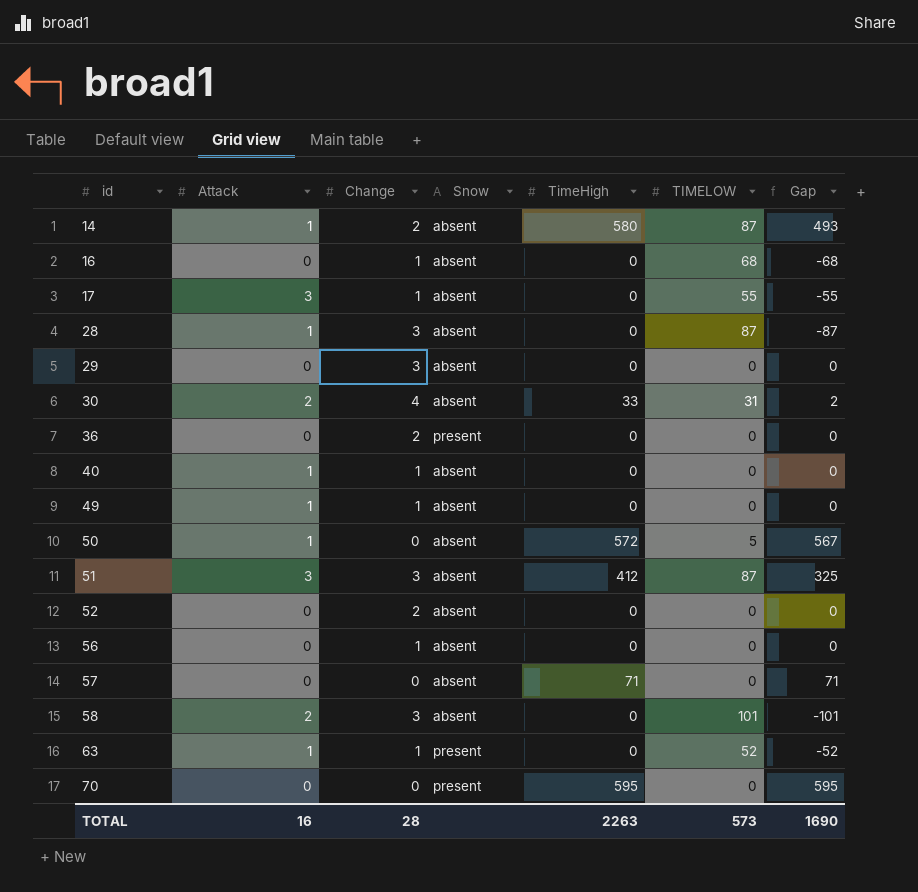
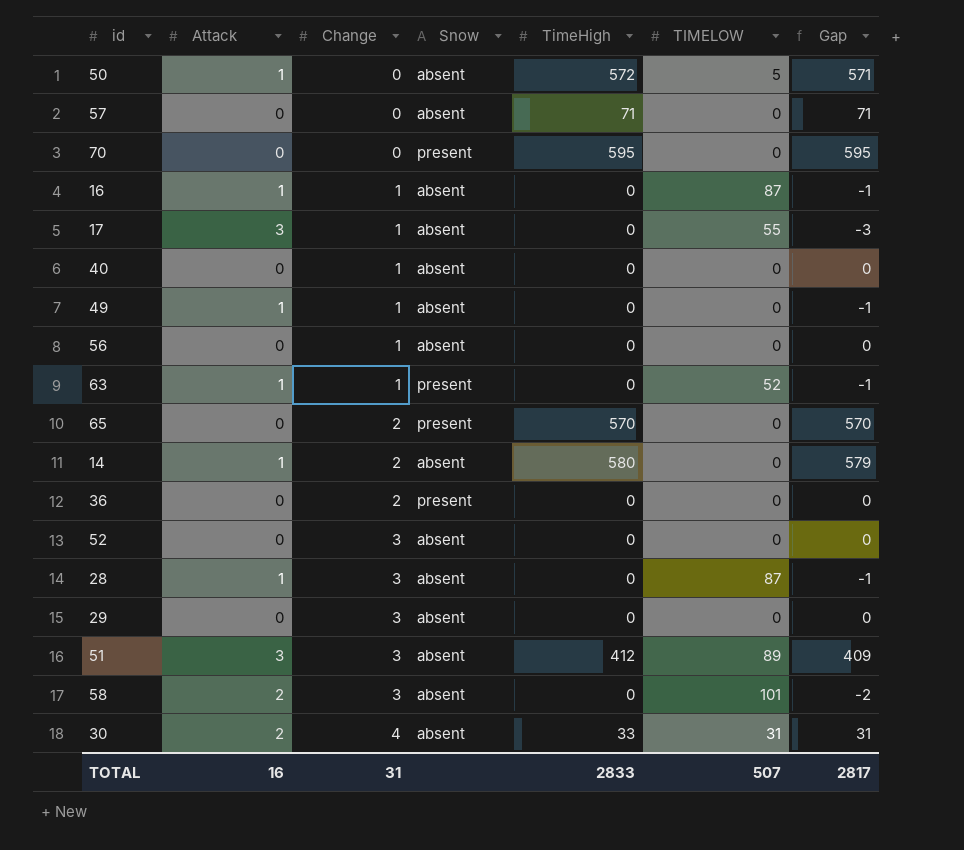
row order: id ascending -> Change ascending
column Gap | formula: [TimeHigh] - [TIMELOW] -> [TimeHigh] - [Attack]
16 | Attack: 0 -> 1
16 | TIMELOW: 68 -> 87
40 | Attack: 1 -> 0
row 65: none -> 0 | 2 | present | 570 | 0 | 570
14 | TIMELOW: 87 -> 0
52 | Change: 2 -> 3
51 | TIMELOW: 87 -> 89
TOTAL | Change: 28 -> 31
TOTAL | TimeHigh: 2263 -> 2833
TOTAL | TIMELOW: 573 -> 507
TOTAL | Gap: 1690 -> 2817

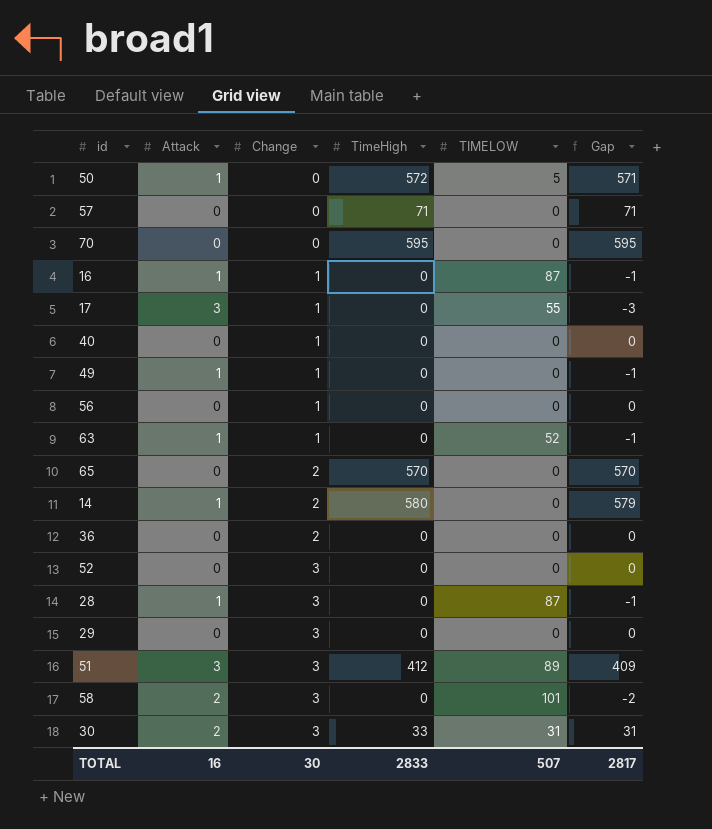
column Snow | position: 4 -> none
30 | Change: 4 -> 3
TOTAL | Change: 31 -> 30

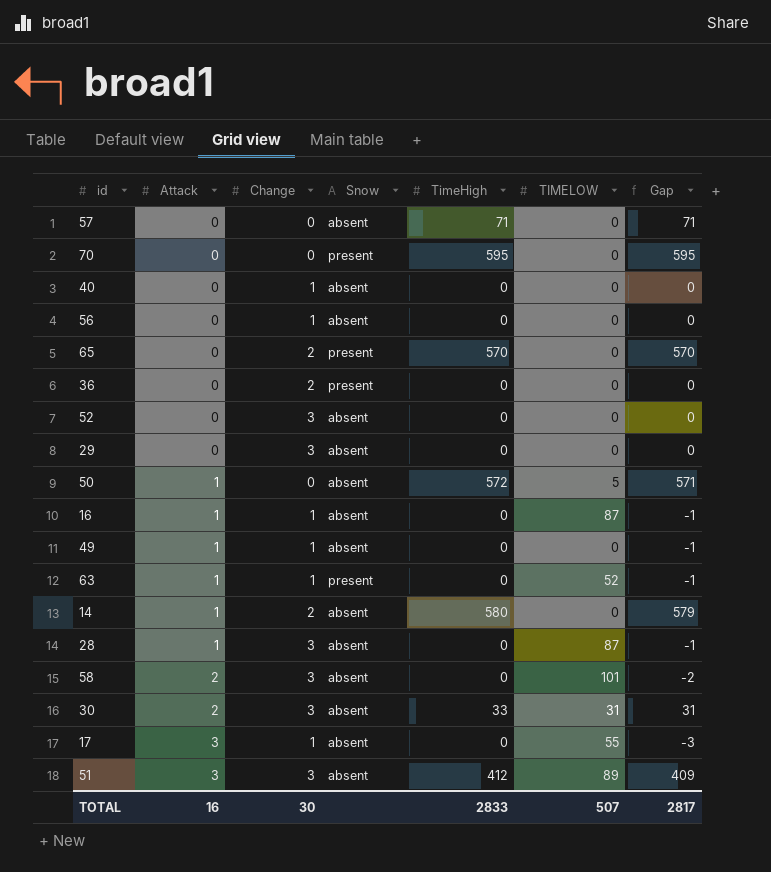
row order: Change ascending -> Attack ascending
column Snow | position: none -> 4

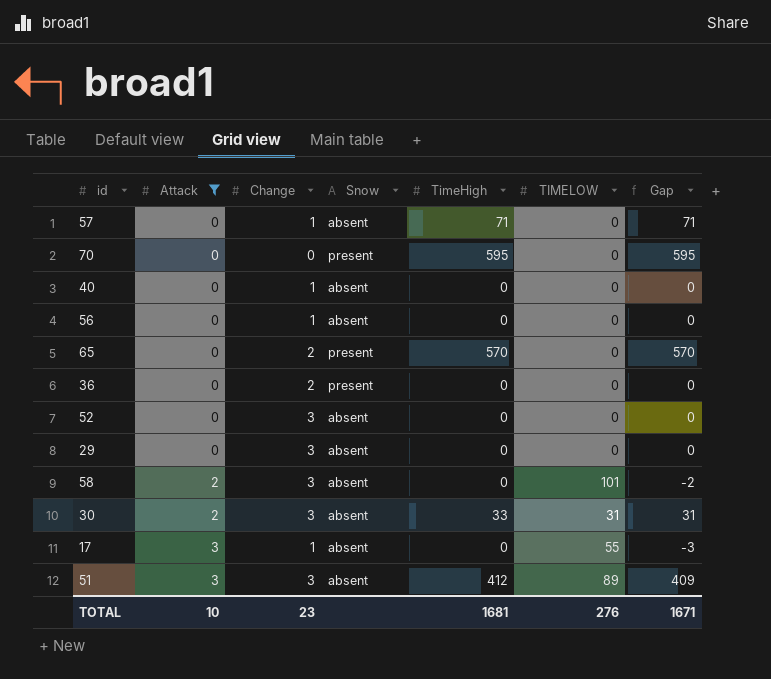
filter: none -> Attack != 1
57 | Change: 0 -> 1
TOTAL | Attack: 16 -> 10
TOTAL | Change: 30 -> 23
TOTAL | TimeHigh: 2833 -> 1681
TOTAL | TIMELOW: 507 -> 276
TOTAL | Gap: 2817 -> 1671

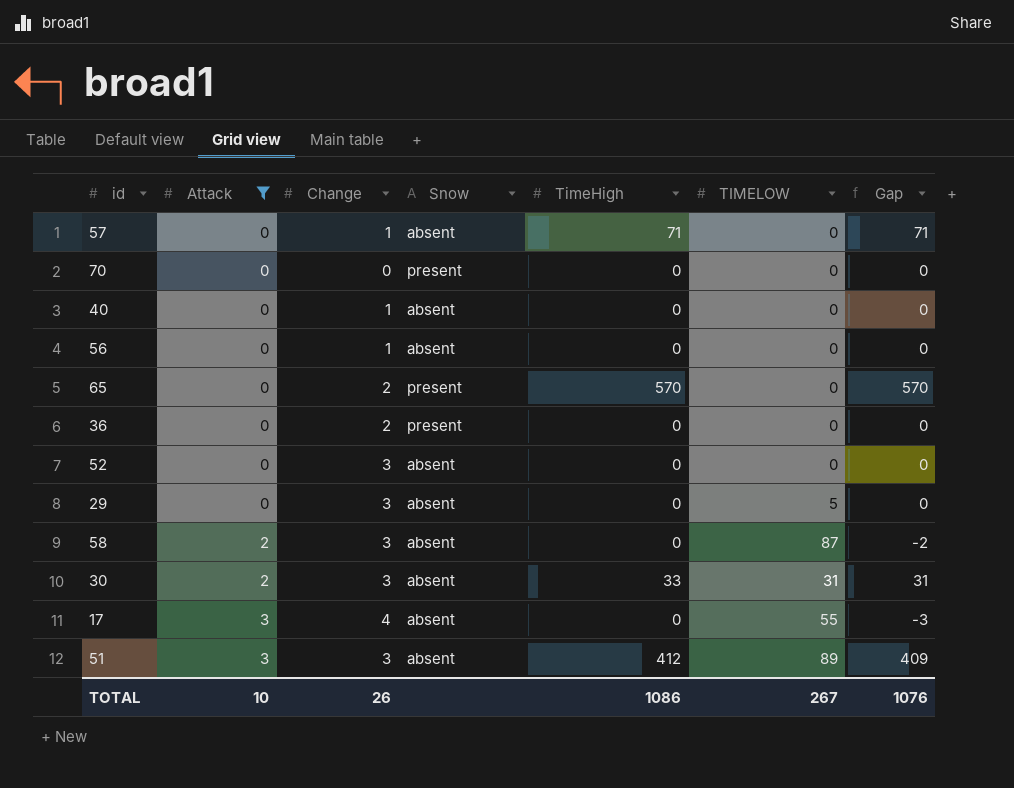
70 | TimeHigh: 595 -> 0
70 | Gap: 595 -> 0
29 | TIMELOW: 0 -> 5
58 | TIMELOW: 101 -> 87
17 | Change: 1 -> 4
TOTAL | Change: 23 -> 26
TOTAL | TimeHigh: 1681 -> 1086
TOTAL | TIMELOW: 276 -> 267
TOTAL | Gap: 1671 -> 1076

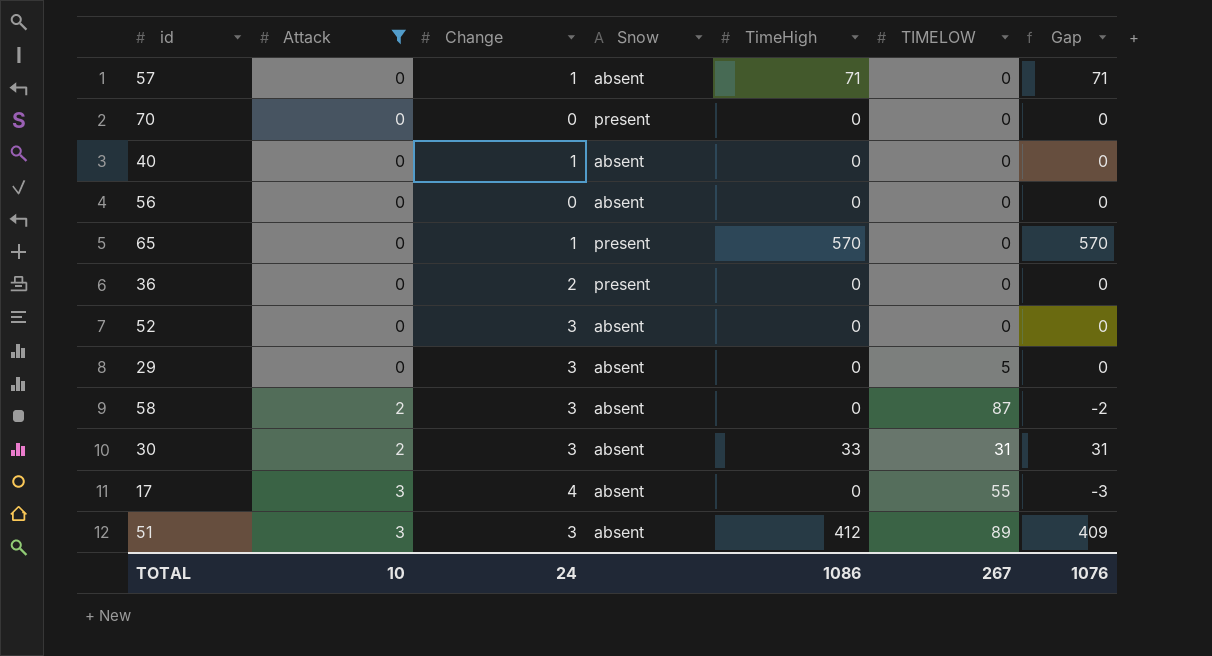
56 | Change: 1 -> 0
65 | Change: 2 -> 1
TOTAL | Change: 26 -> 24

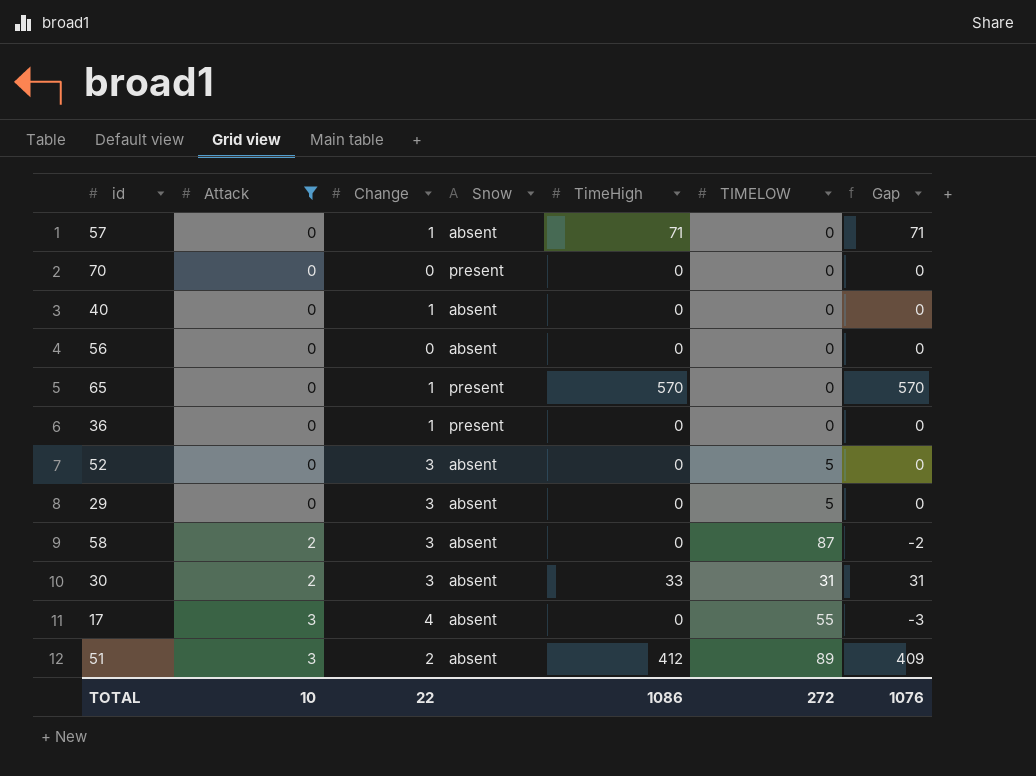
36 | Change: 2 -> 1
52 | TIMELOW: 0 -> 5
51 | Change: 3 -> 2
TOTAL | Change: 24 -> 22
TOTAL | TIMELOW: 267 -> 272

